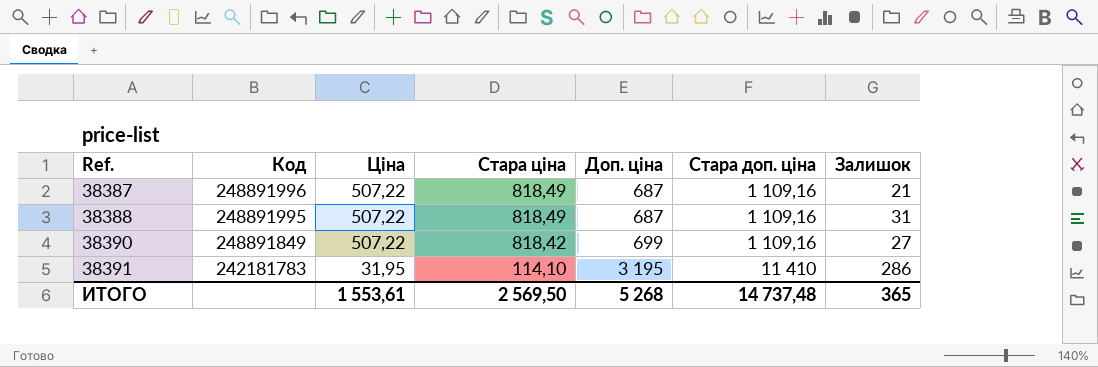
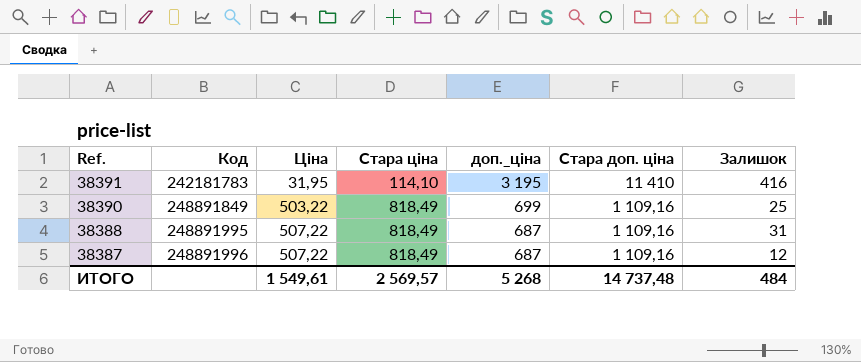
row order: Ref. ascending -> Ref. descending
column name: Доп. ціна -> доп._ціна
38391 | Залишок: 286 -> 416
38390 | Ціна: 507,22 -> 503,22
38390 | Стара ціна: 818,42 -> 818,49
38390 | Залишок: 27 -> 25
38387 | Залишок: 21 -> 12
ИТОГО | Ціна: 1 553,61 -> 1 549,61
ИТОГО | Стара ціна: 2 569,50 -> 2 569,57
ИТОГО | Залишок: 365 -> 484

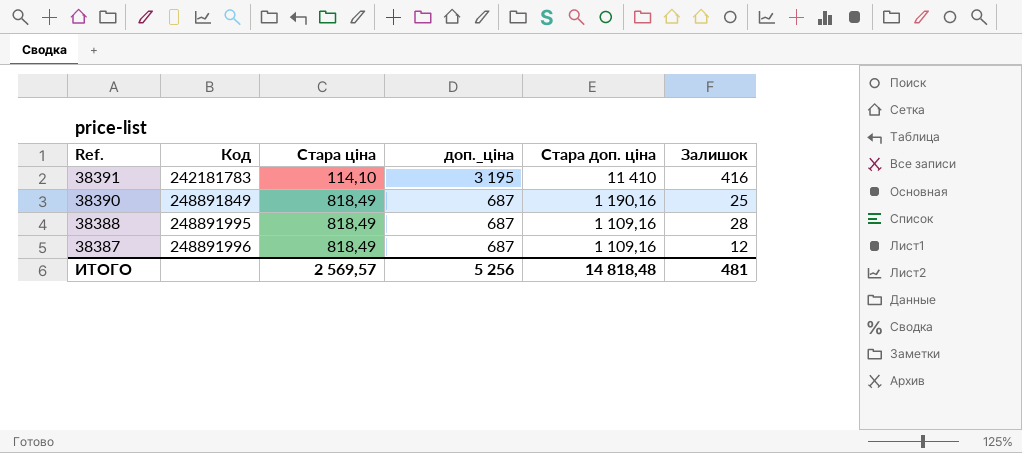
column Ціна | position: 3 -> none
38390 | доп._ціна: 699 -> 687
38390 | Стара доп. ціна: 1 109,16 -> 1 190,16
38388 | Залишок: 31 -> 28
ИТОГО | доп._ціна: 5 268 -> 5 256
ИТОГО | Стара доп. ціна: 14 737,48 -> 14 818,48
ИТОГО | Залишок: 484 -> 481

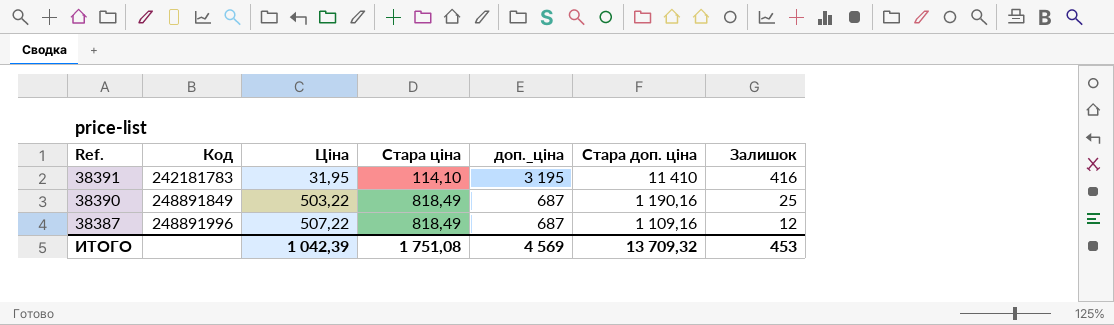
column Ціна | position: none -> 3
row 38388: 248891995 | 818,49 | 687 | 1 109,16 | 28 -> none
ИТОГО | Стара ціна: 2 569,57 -> 1 751,08
ИТОГО | доп._ціна: 5 256 -> 4 569
ИТОГО | Стара доп. ціна: 14 818,48 -> 13 709,32
ИТОГО | Залишок: 481 -> 453

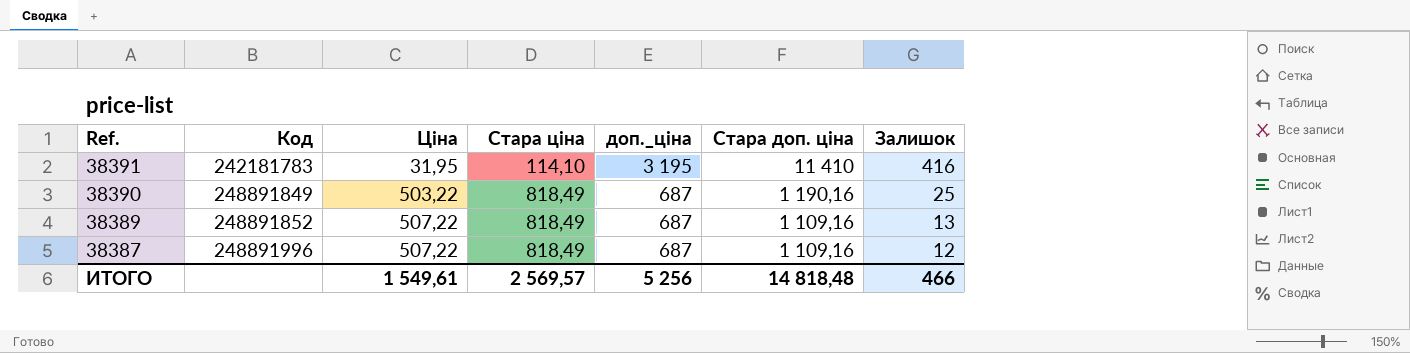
row 38389: none -> 248891852 | 507,22 | 818,49 | 687 | 1 109,16 | 13
ИТОГО | Ціна: 1 042,39 -> 1 549,61
ИТОГО | Стара ціна: 1 751,08 -> 2 569,57
ИТОГО | доп._ціна: 4 569 -> 5 256
ИТОГО | Стара доп. ціна: 13 709,32 -> 14 818,48
ИТОГО | Залишок: 453 -> 466

